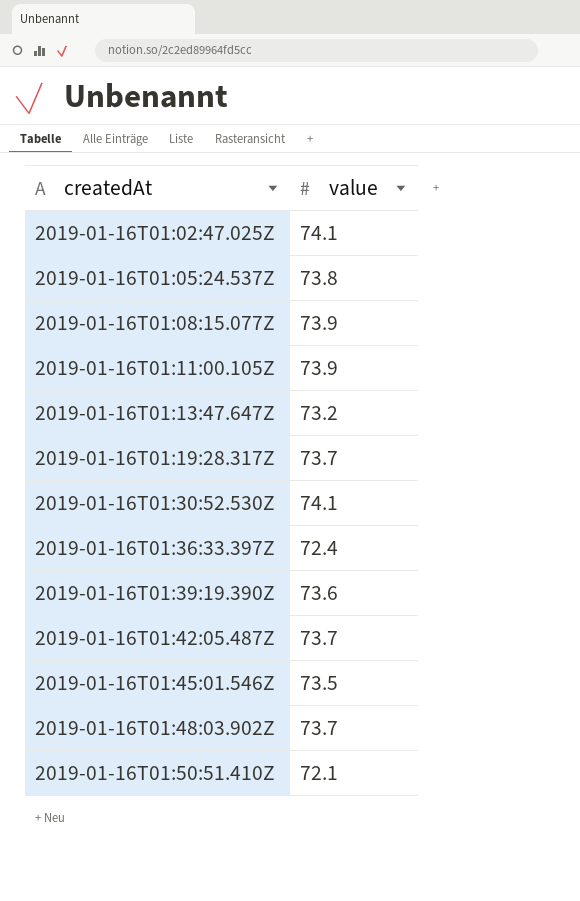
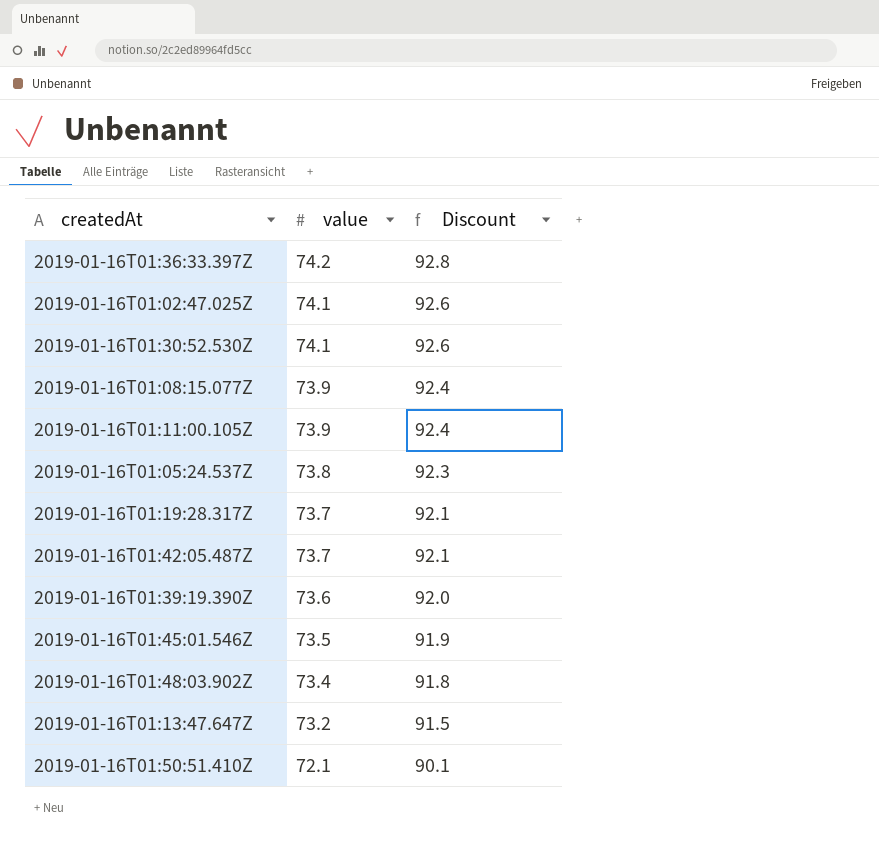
row order: createdAt ascending -> value descending
column Discount | formula: none -> [value] * 1.25
2019-01-16T01:36:33.397Z | value: 72.4 -> 74.2
2019-01-16T01:48:03.902Z | value: 73.7 -> 73.4

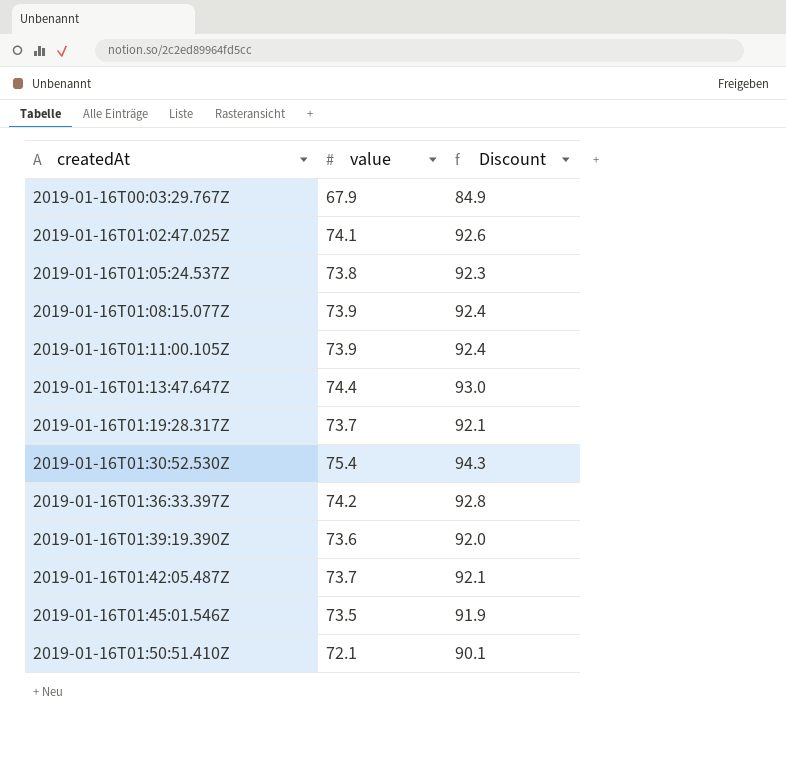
row order: value descending -> createdAt ascending
row 2019-01-16T01:48:03.902Z: 73.4 | 91.8 -> none
row 2019-01-16T00:03:29.767Z: none -> 67.9 | 84.9
2019-01-16T01:13:47.647Z | value: 73.2 -> 74.4
2019-01-16T01:13:47.647Z | Discount: 91.5 -> 93.0
2019-01-16T01:30:52.530Z | value: 74.1 -> 75.4
2019-01-16T01:30:52.530Z | Discount: 92.6 -> 94.3

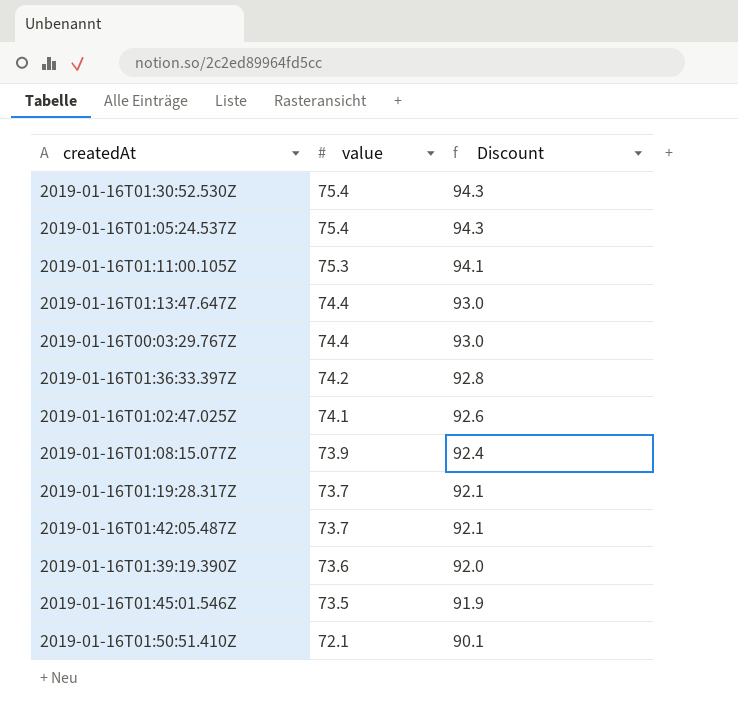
row order: createdAt ascending -> value descending
2019-01-16T01:05:24.537Z | value: 73.8 -> 75.4
2019-01-16T01:05:24.537Z | Discount: 92.3 -> 94.3
2019-01-16T01:11:00.105Z | value: 73.9 -> 75.3
2019-01-16T01:11:00.105Z | Discount: 92.4 -> 94.1
2019-01-16T00:03:29.767Z | value: 67.9 -> 74.4
2019-01-16T00:03:29.767Z | Discount: 84.9 -> 93.0

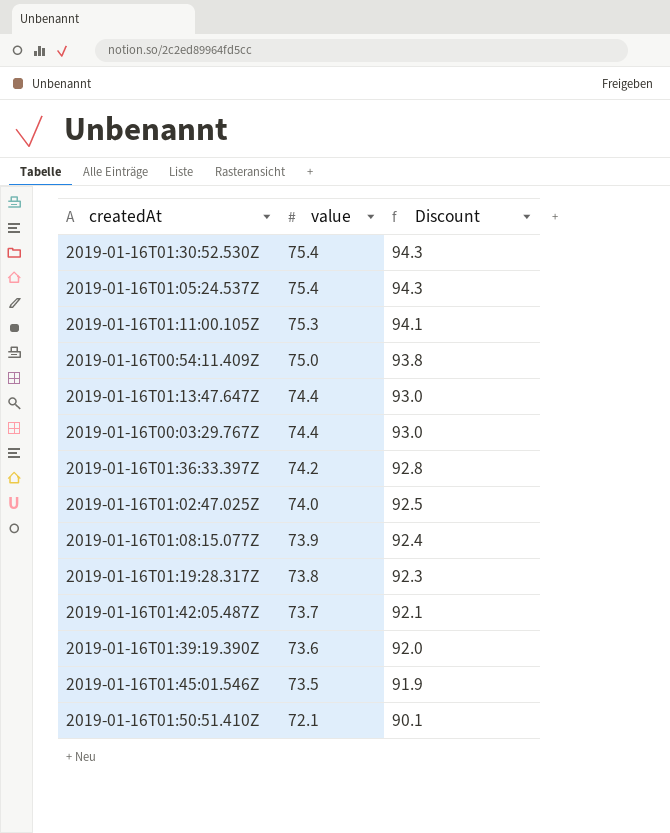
row 2019-01-16T00:54:11.409Z: none -> 75.0 | 93.8
2019-01-16T01:02:47.025Z | value: 74.1 -> 74.0
2019-01-16T01:02:47.025Z | Discount: 92.6 -> 92.5
2019-01-16T01:19:28.317Z | value: 73.7 -> 73.8
2019-01-16T01:19:28.317Z | Discount: 92.1 -> 92.3

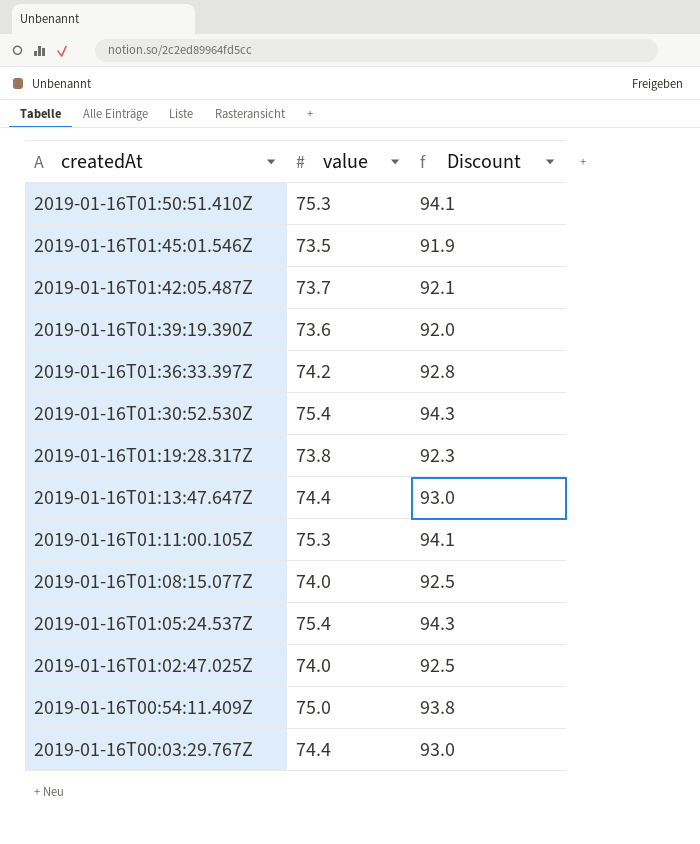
row order: value descending -> createdAt descending
2019-01-16T01:50:51.410Z | value: 72.1 -> 75.3
2019-01-16T01:50:51.410Z | Discount: 90.1 -> 94.1
2019-01-16T01:08:15.077Z | value: 73.9 -> 74.0
2019-01-16T01:08:15.077Z | Discount: 92.4 -> 92.5

